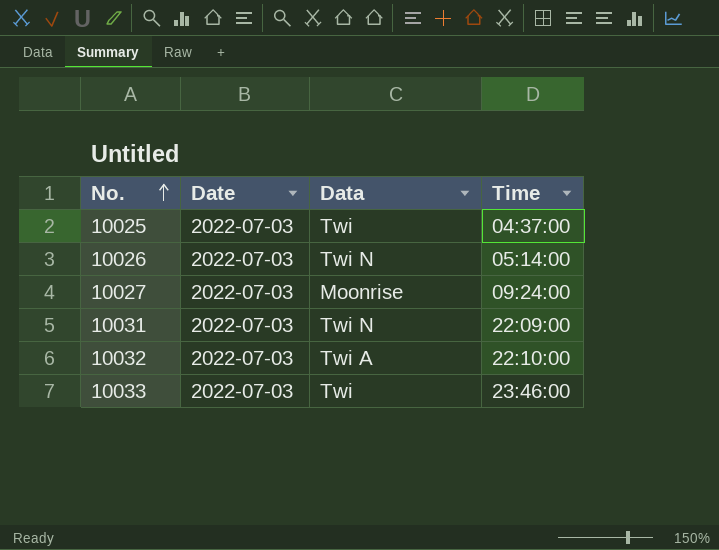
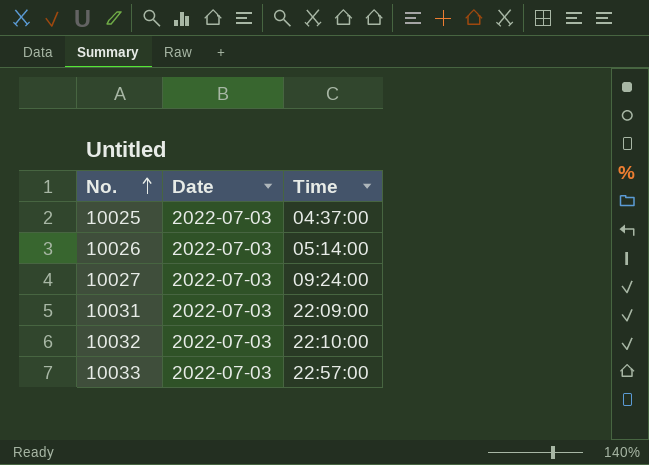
column Data | position: 3 -> none
10033 | Time: 23:46:00 -> 22:57:00

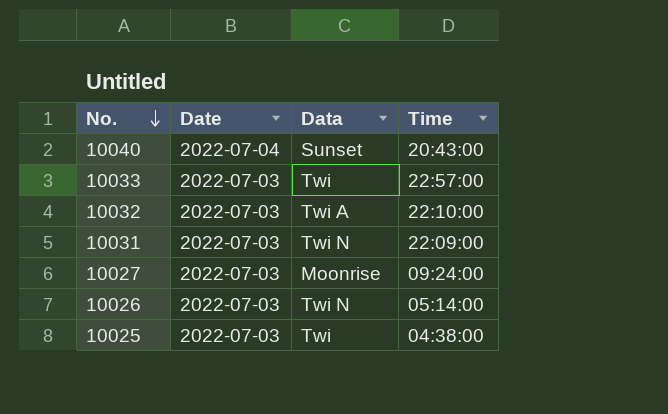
row order: No. ascending -> No. descending
column Data | position: none -> 3
row 10040: none -> 2022-07-04 | Sunset | 20:43:00
10025 | Time: 04:37:00 -> 04:38:00

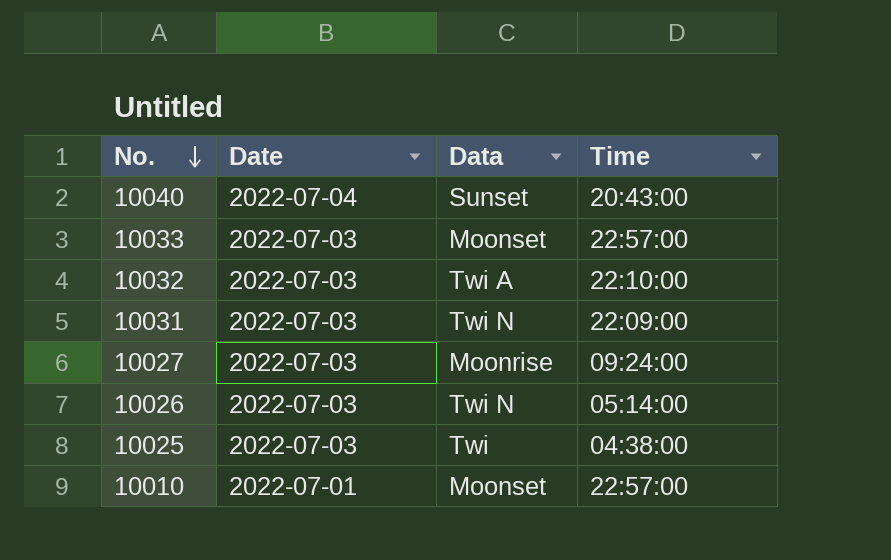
10033 | Data: Twi -> Moonset
row 10010: none -> 2022-07-01 | Moonset | 22:57:00

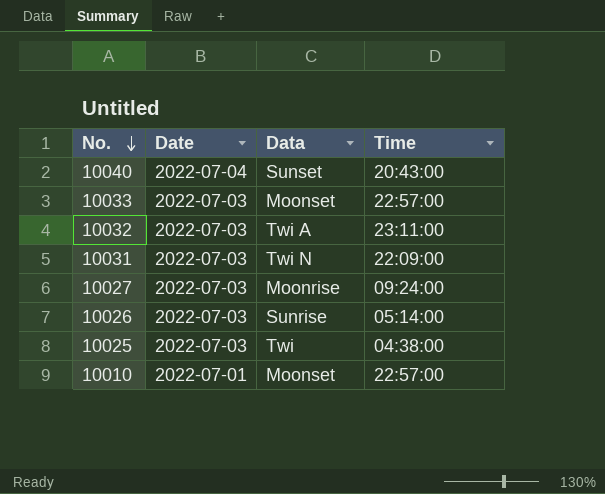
10032 | Time: 22:10:00 -> 23:11:00
10026 | Data: Twi N -> Sunrise

